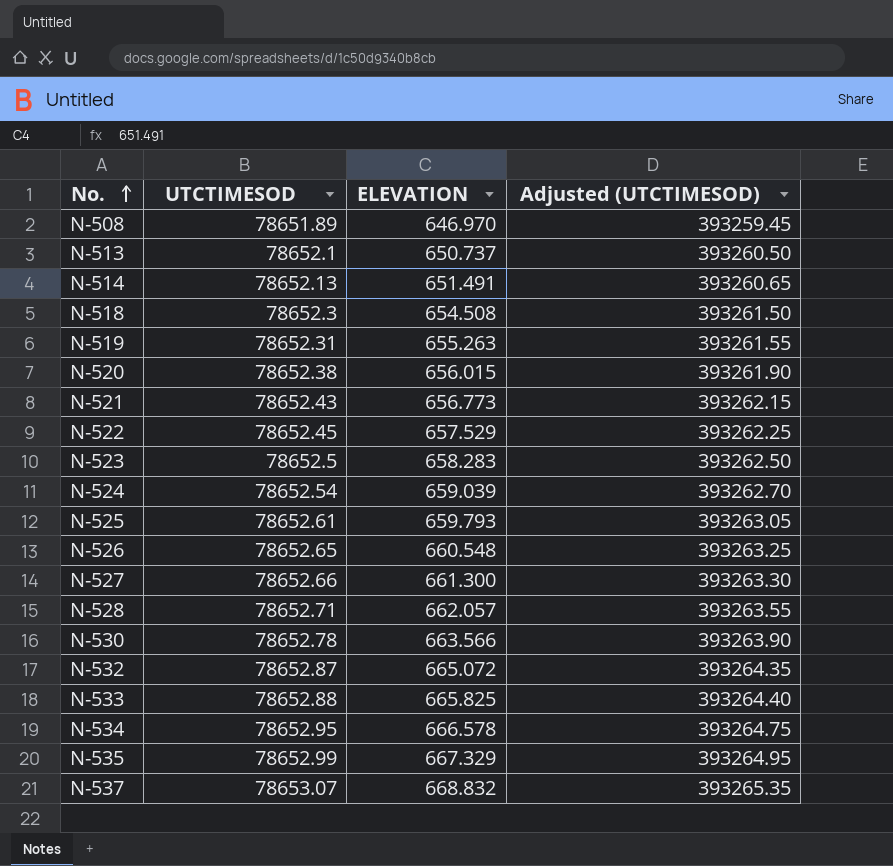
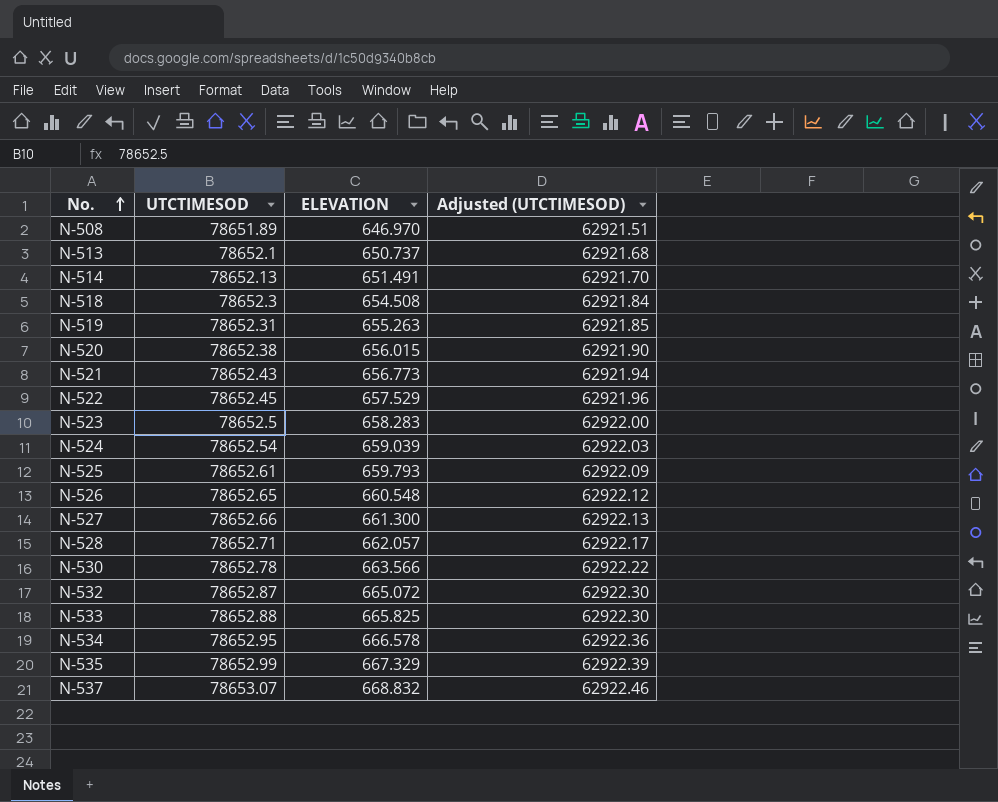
column Adjusted (UTCTIMESOD) | formula: [UTCTIMESOD] * 5 -> [UTCTIMESOD] * 0.8

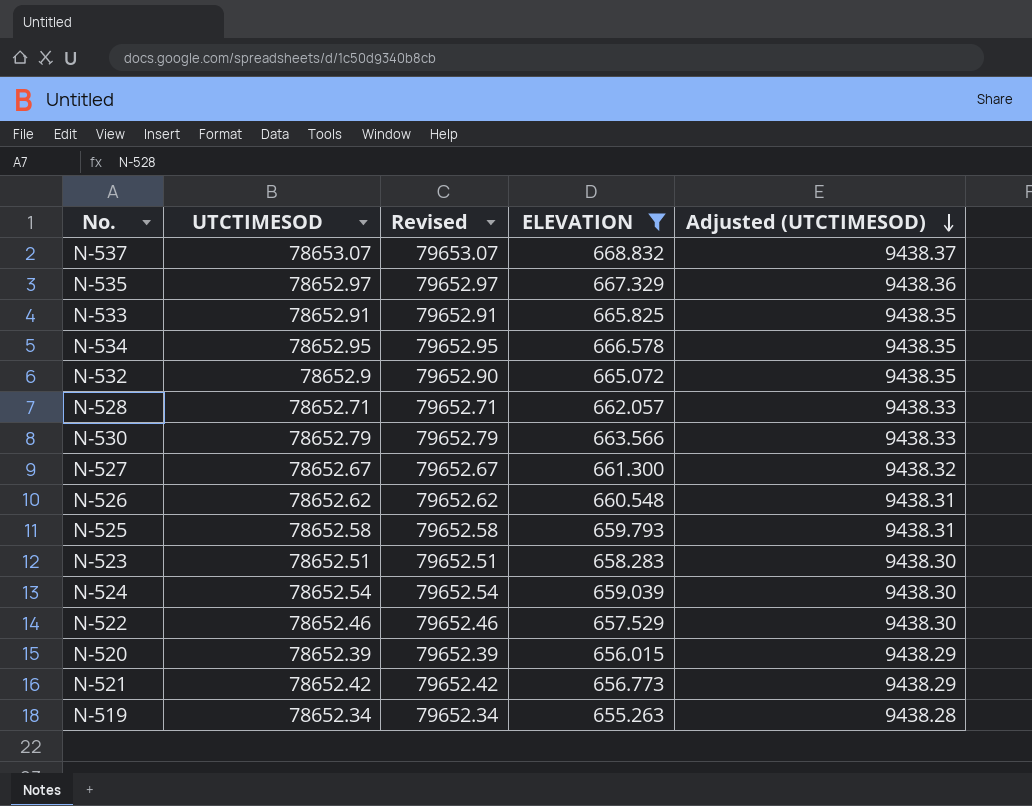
filter: none -> ELEVATION >= 655.263
row order: No. ascending -> Adjusted (UTCTIMESOD) descending
column Revised | formula: none -> [UTCTIMESOD] + 1000
column Adjusted (UTCTIMESOD) | formula: [UTCTIMESOD] * 0.8 -> [UTCTIMESOD] * 0.12
N-535 | UTCTIMESOD: 78652.99 -> 78652.97
N-533 | UTCTIMESOD: 78652.88 -> 78652.91
N-532 | UTCTIMESOD: 78652.87 -> 78652.9
N-530 | UTCTIMESOD: 78652.78 -> 78652.79
N-527 | UTCTIMESOD: 78652.66 -> 78652.67
N-526 | UTCTIMESOD: 78652.65 -> 78652.62
N-525 | UTCTIMESOD: 78652.61 -> 78652.58
N-523 | UTCTIMESOD: 78652.5 -> 78652.51
N-522 | UTCTIMESOD: 78652.45 -> 78652.46
N-520 | UTCTIMESOD: 78652.38 -> 78652.39
N-521 | UTCTIMESOD: 78652.43 -> 78652.42
N-519 | UTCTIMESOD: 78652.31 -> 78652.34

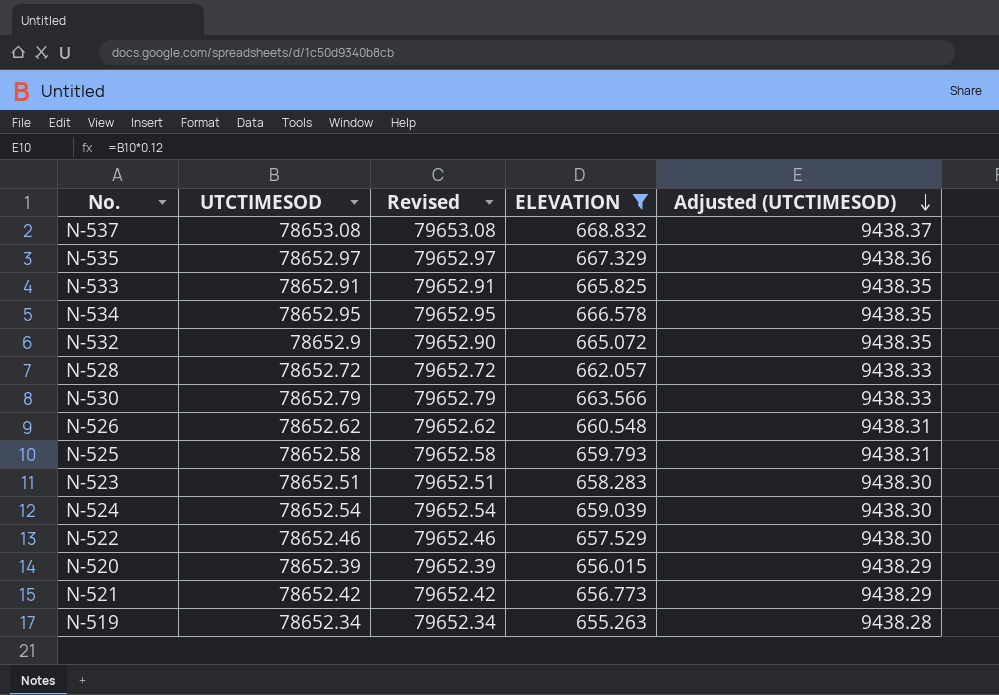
row N-527: 78652.67 | 79652.67 | 661.300 | 9438.32 -> none
N-537 | UTCTIMESOD: 78653.07 -> 78653.08
N-537 | Revised: 79653.07 -> 79653.08
N-528 | UTCTIMESOD: 78652.71 -> 78652.72
N-528 | Revised: 79652.71 -> 79652.72

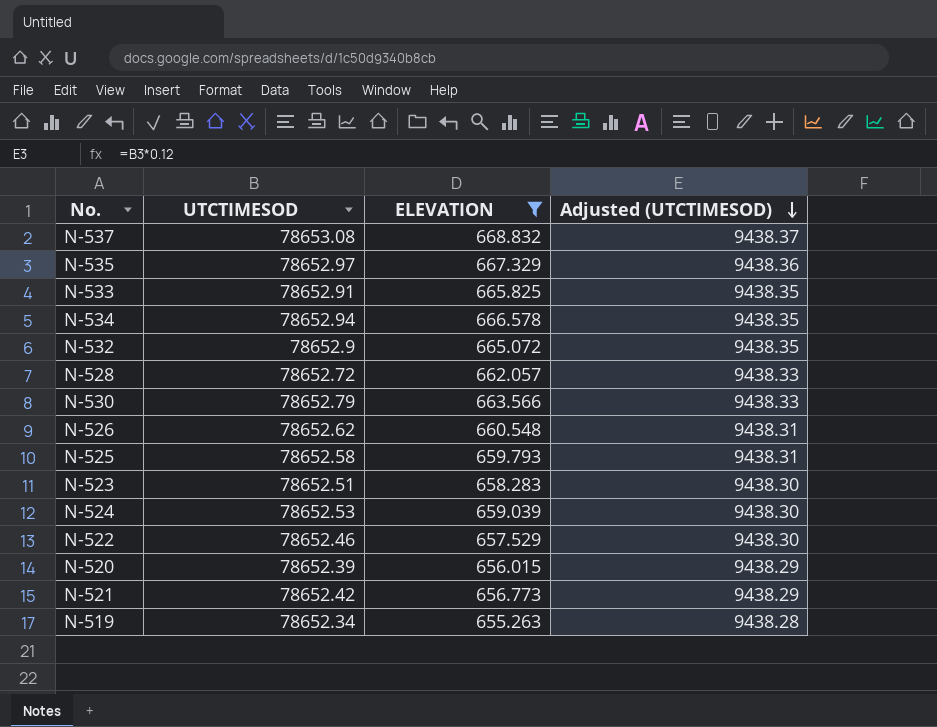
column Revised | formula: [UTCTIMESOD] + 1000 -> none
N-534 | UTCTIMESOD: 78652.95 -> 78652.94
N-524 | UTCTIMESOD: 78652.54 -> 78652.53

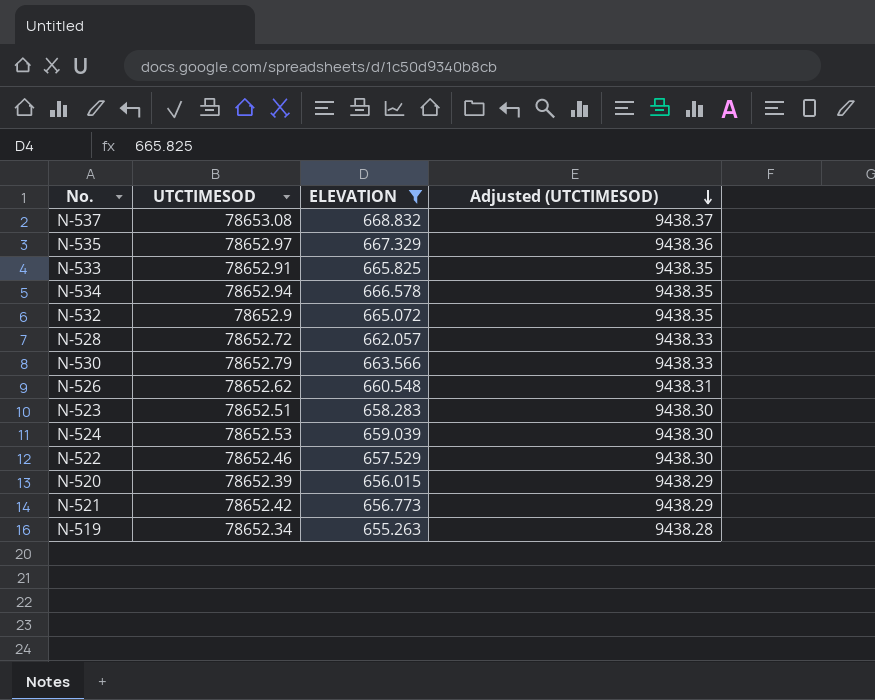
row N-525: 78652.58 | 659.793 | 9438.31 -> none

